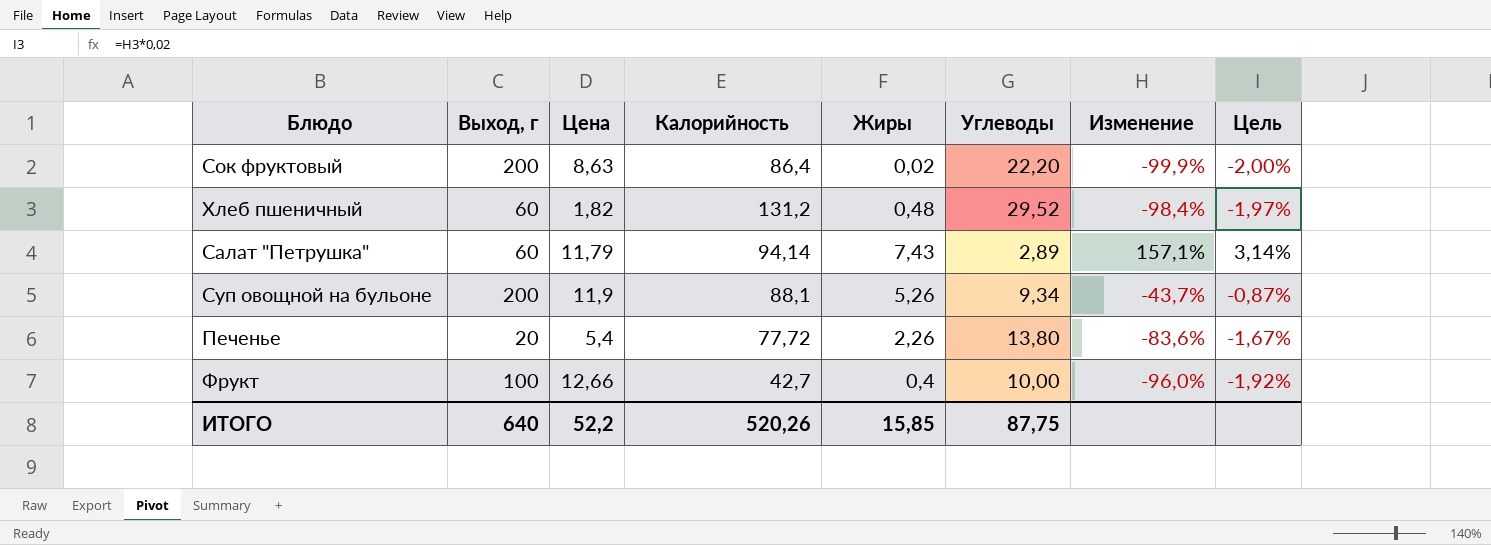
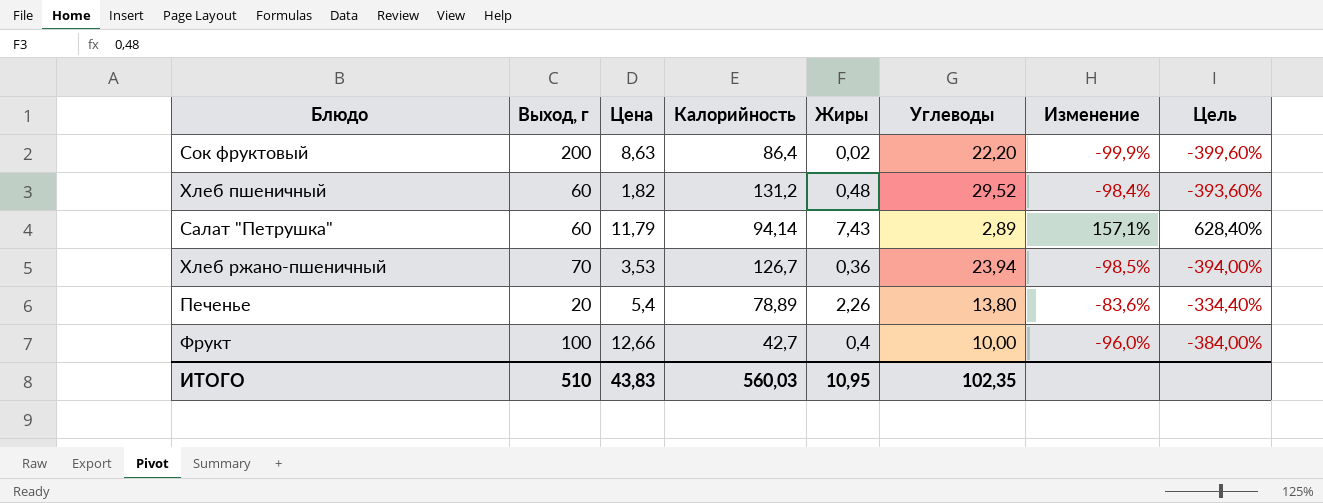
column Цель | formula: [Изменение] * 0,02 -> [Изменение] * 4
row Суп овощной на бульоне: 200 | 11,9 | 88,1 | 5,26 | 9,34 | -43,7% | -0,87% -> none
row Хлеб ржано-пшеничный: none -> 70 | 3,53 | 126,7 | 0,36 | 23,94 | -98,5% | -394,00%
Печенье | Калорийность: 77,72 -> 78,89
ИТОГО | Выход, г: 640 -> 510
ИТОГО | Цена: 52,2 -> 43,83
ИТОГО | Калорийность: 520,26 -> 560,03
ИТОГО | Жиры: 15,85 -> 10,95
ИТОГО | Углеводы: 87,75 -> 102,35

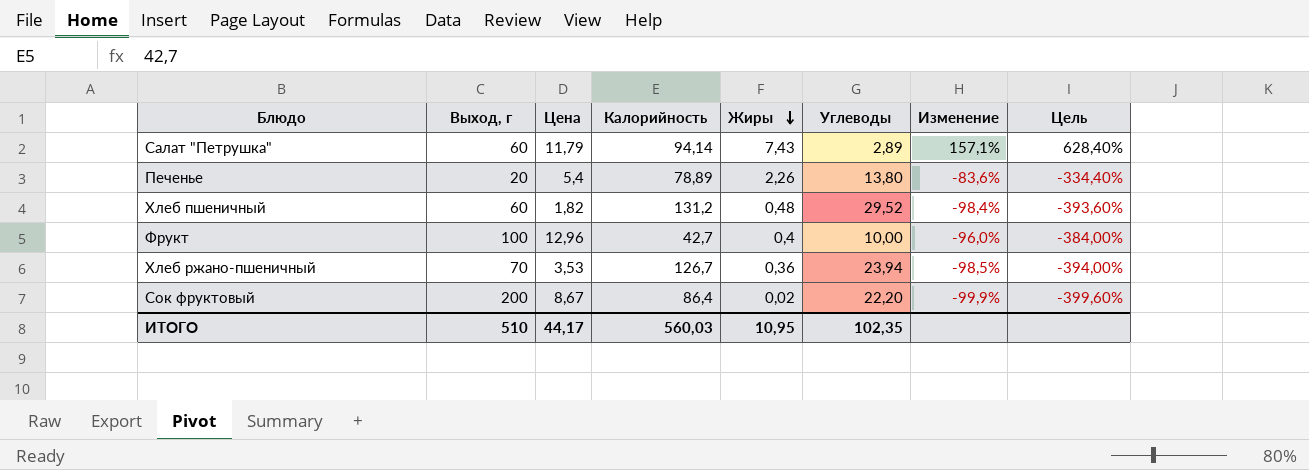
row order: none -> Жиры descending
Фрукт | Цена: 12,66 -> 12,96
Сок фруктовый | Цена: 8,63 -> 8,67
ИТОГО | Цена: 43,83 -> 44,17

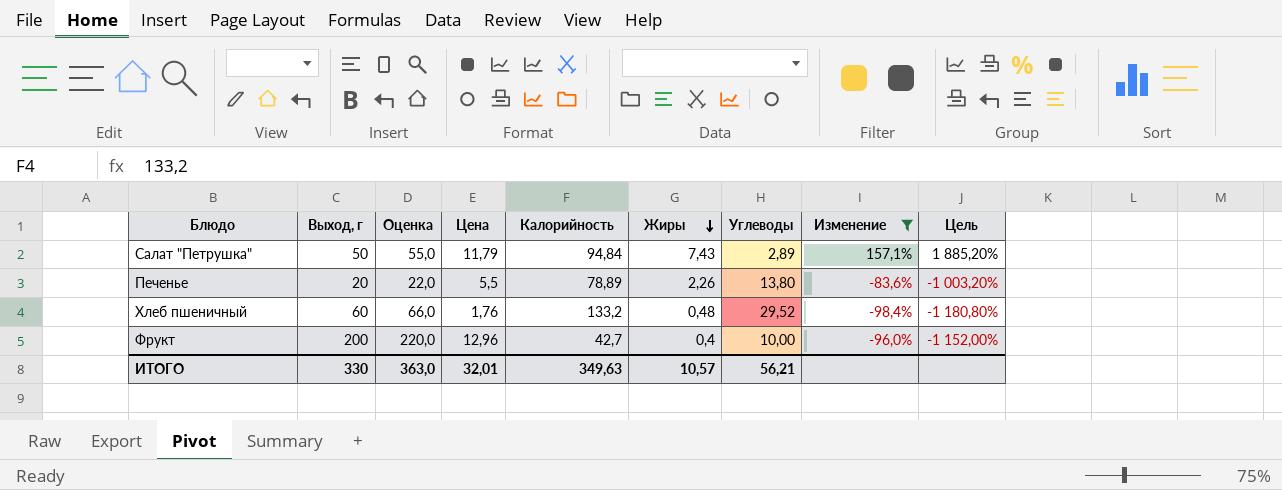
filter: none -> Изменение >= -98,4%
column Оценка | formula: none -> [Выход, г] * 1,1
column Цель | formula: [Изменение] * 4 -> [Изменение] * 12
Салат "Петрушка" | Выход, г: 60 -> 50
Салат "Петрушка" | Калорийность: 94,14 -> 94,84
Печенье | Цена: 5,4 -> 5,5
Хлеб пшеничный | Цена: 1,82 -> 1,76
Хлеб пшеничный | Калорийность: 131,2 -> 133,2
Фрукт | Выход, г: 100 -> 200
ИТОГО | Выход, г: 510 -> 330
ИТОГО | Цена: 44,17 -> 32,01
ИТОГО | Калорийность: 560,03 -> 349,63
ИТОГО | Жиры: 10,95 -> 10,57
ИТОГО | Углеводы: 102,35 -> 56,21

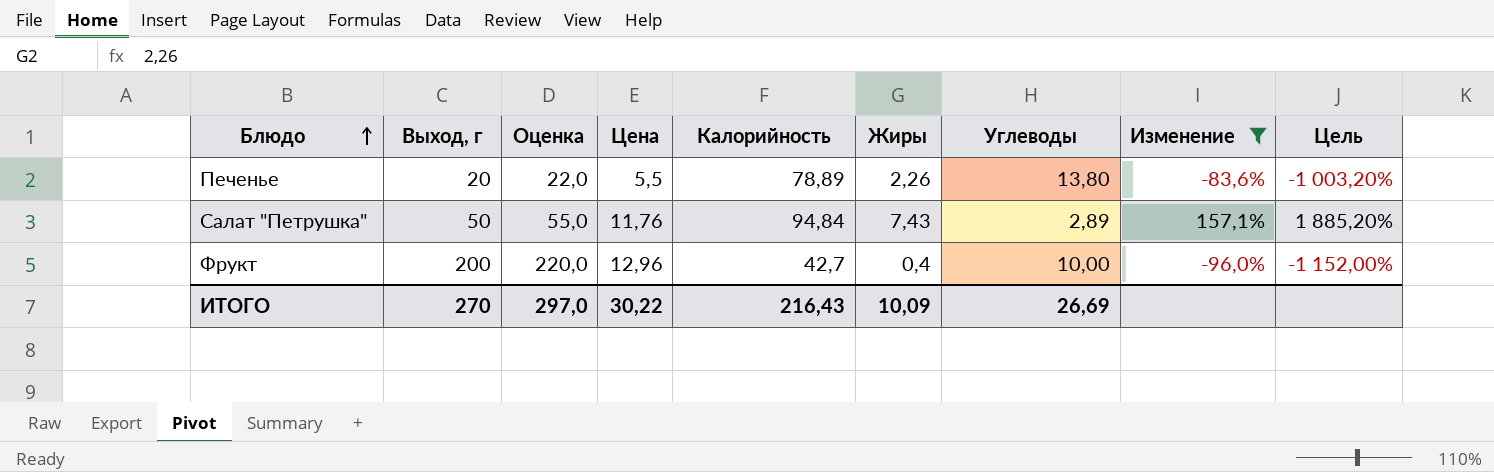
row order: Жиры descending -> Блюдо ascending
row Хлеб пшеничный: 60 | 66,0 | 1,76 | 133,2 | 0,48 | 29,52 | -98,4% | -1 180,80% -> none
Салат "Петрушка" | Цена: 11,79 -> 11,76
ИТОГО | Выход, г: 330 -> 270
ИТОГО | Оценка: 363,0 -> 297,0
ИТОГО | Цена: 32,01 -> 30,22
ИТОГО | Калорийность: 349,63 -> 216,43
ИТОГО | Жиры: 10,57 -> 10,09
ИТОГО | Углеводы: 56,21 -> 26,69

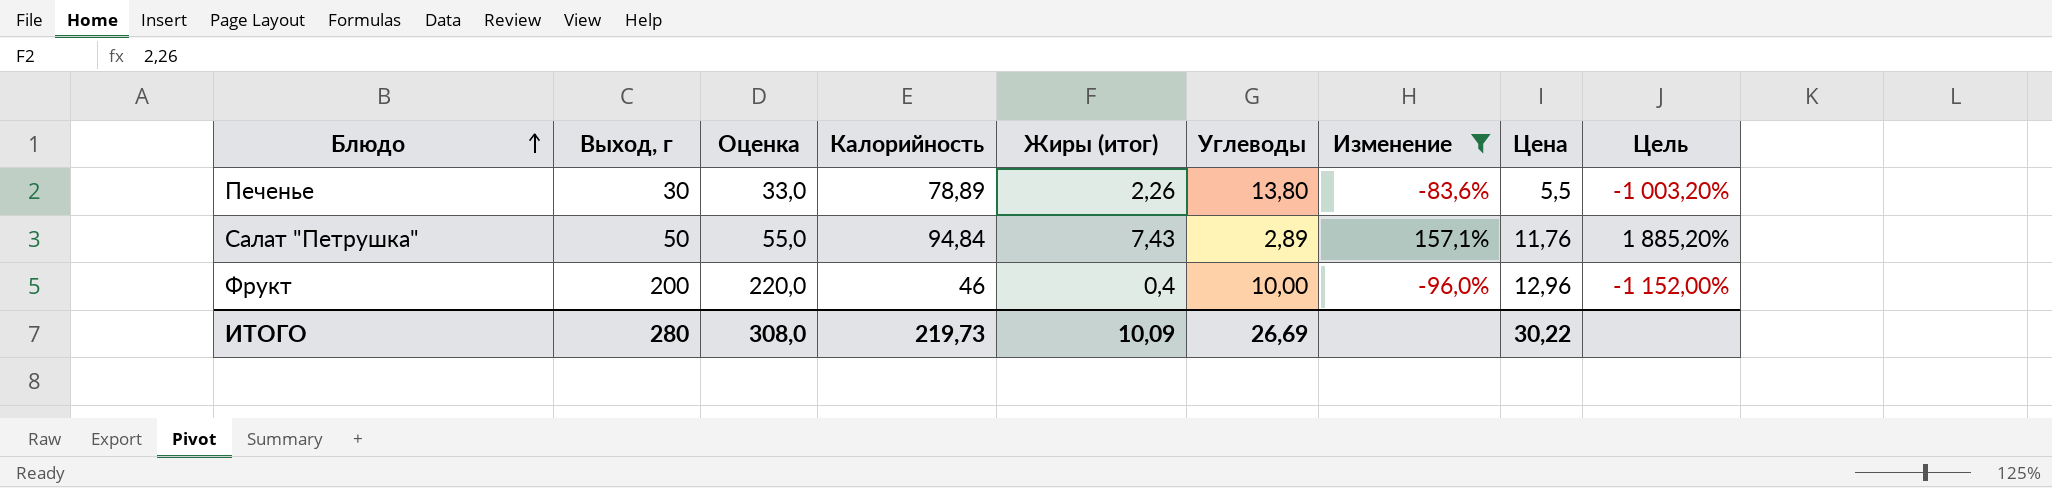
column name: Жиры -> Жиры (итог)
column Цена | position: 4 -> 8
Печенье | Выход, г: 20 -> 30
Печенье | Оценка: 22,0 -> 33,0
Фрукт | Калорийность: 42,7 -> 46
ИТОГО | Выход, г: 270 -> 280
ИТОГО | Оценка: 297,0 -> 308,0
ИТОГО | Калорийность: 216,43 -> 219,73

